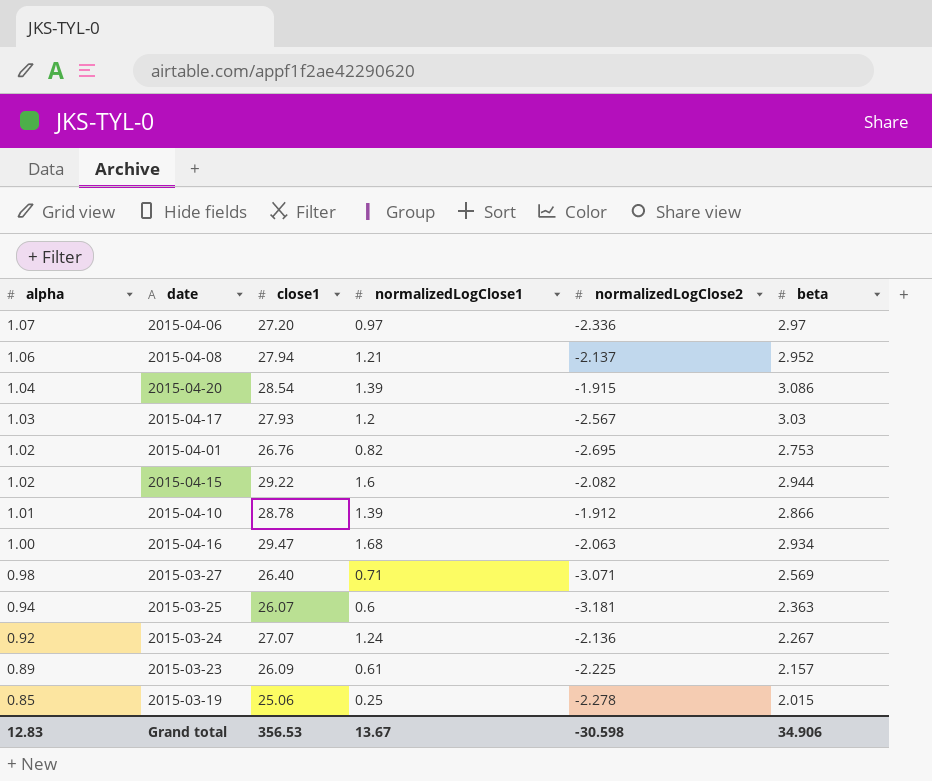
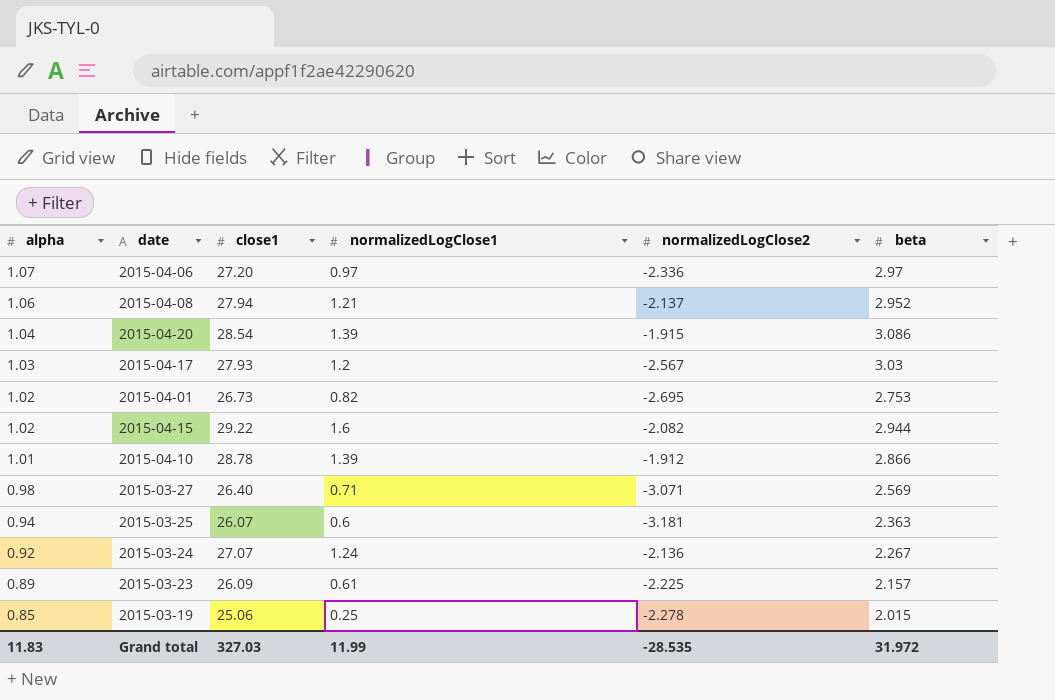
row 2015-04-16: 1.00 | 29.47 | 1.68 | -2.063 | 2.934 -> none
2015-04-01 | close1: 26.76 -> 26.73
Grand total | alpha: 12.83 -> 11.83
Grand total | close1: 356.53 -> 327.03
Grand total | normalizedLogClose1: 13.67 -> 11.99
Grand total | normalizedLogClose2: -30.598 -> -28.535
Grand total | beta: 34.906 -> 31.972

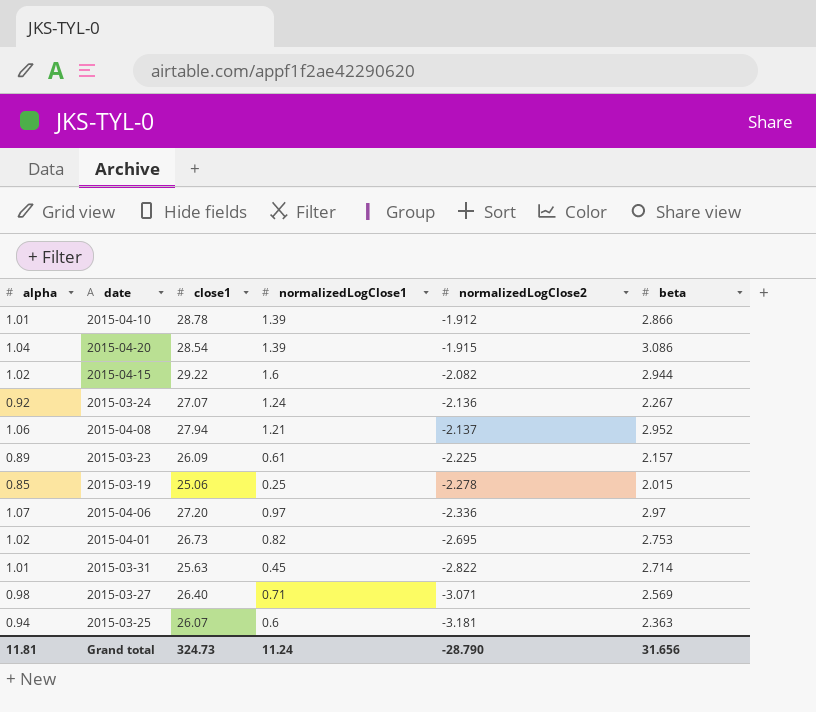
row order: alpha descending -> normalizedLogClose2 descending
row 2015-04-17: 1.03 | 27.93 | 1.2 | -2.567 | 3.03 -> none
row 2015-03-31: none -> 1.01 | 25.63 | 0.45 | -2.822 | 2.714
Grand total | alpha: 11.83 -> 11.81
Grand total | close1: 327.03 -> 324.73
Grand total | normalizedLogClose1: 11.99 -> 11.24
Grand total | normalizedLogClose2: -28.535 -> -28.790
Grand total | beta: 31.972 -> 31.656

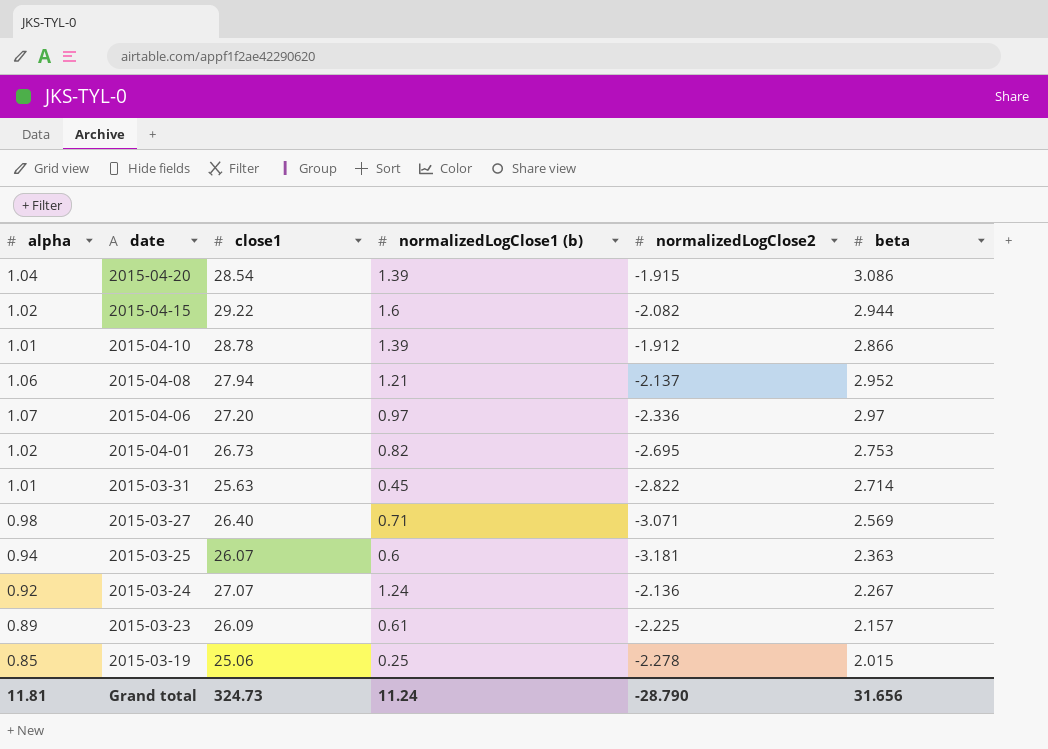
row order: normalizedLogClose2 descending -> date descending
column name: normalizedLogClose1 -> normalizedLogClose1 (b)

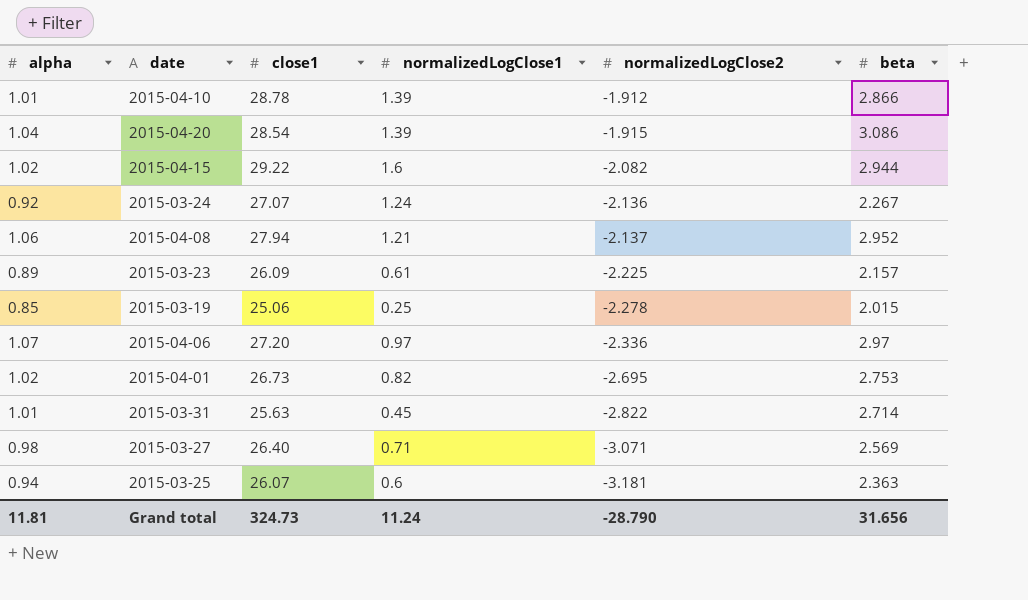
row order: date descending -> normalizedLogClose2 descending
column name: normalizedLogClose1 (b) -> normalizedLogClose1

